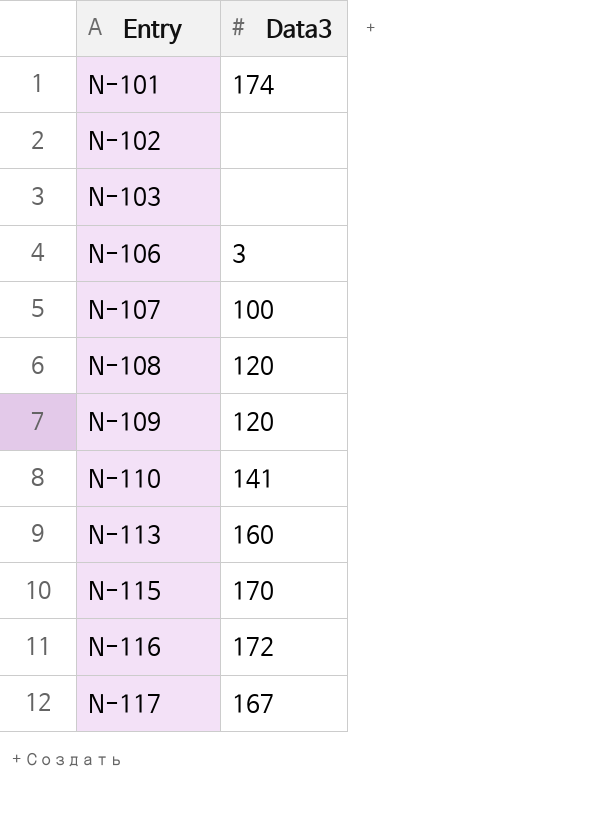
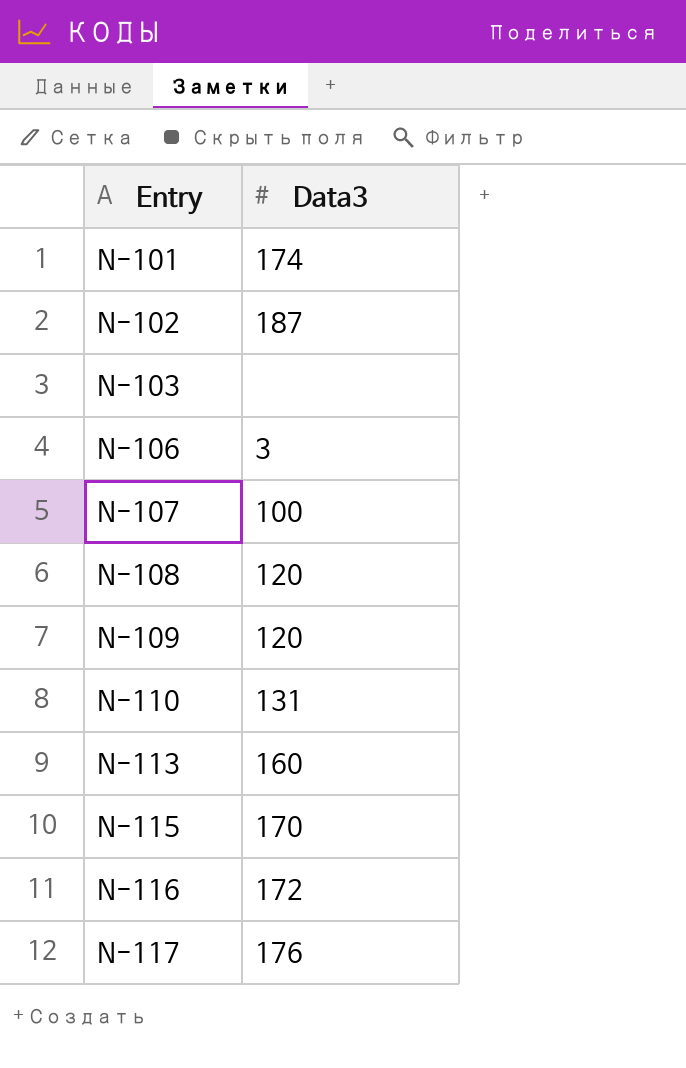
N-102 | Data3: none -> 187
N-110 | Data3: 141 -> 131
N-117 | Data3: 167 -> 176

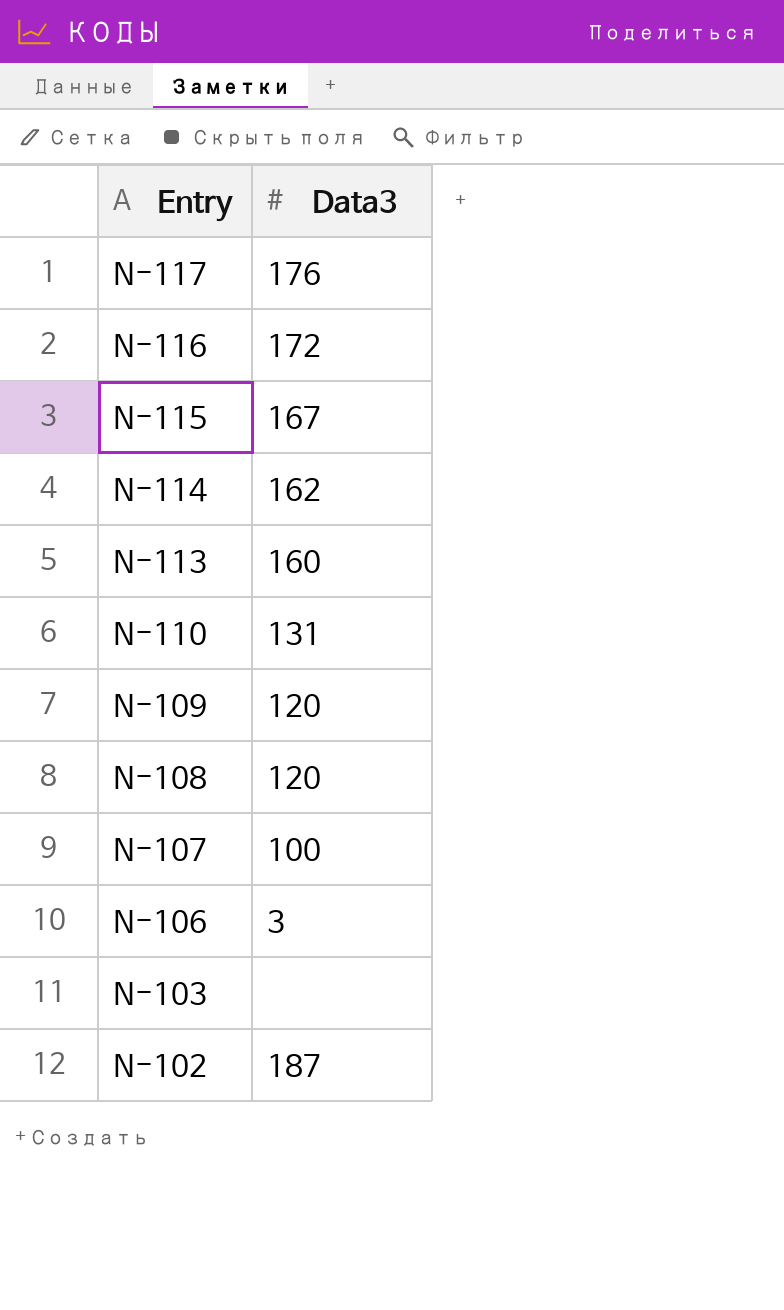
row order: Entry ascending -> Entry descending
row N-101: 174 -> none
N-115 | Data3: 170 -> 167
row N-114: none -> 162

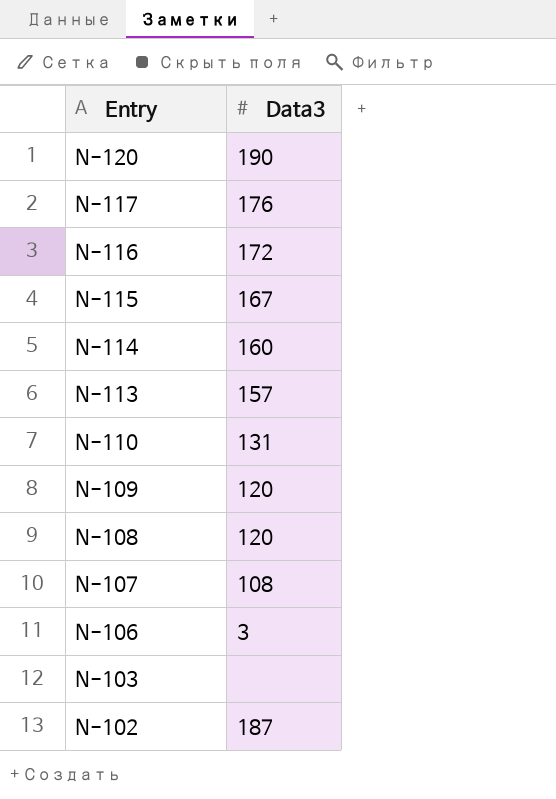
row N-120: none -> 190
N-114 | Data3: 162 -> 160
N-113 | Data3: 160 -> 157
N-107 | Data3: 100 -> 108

